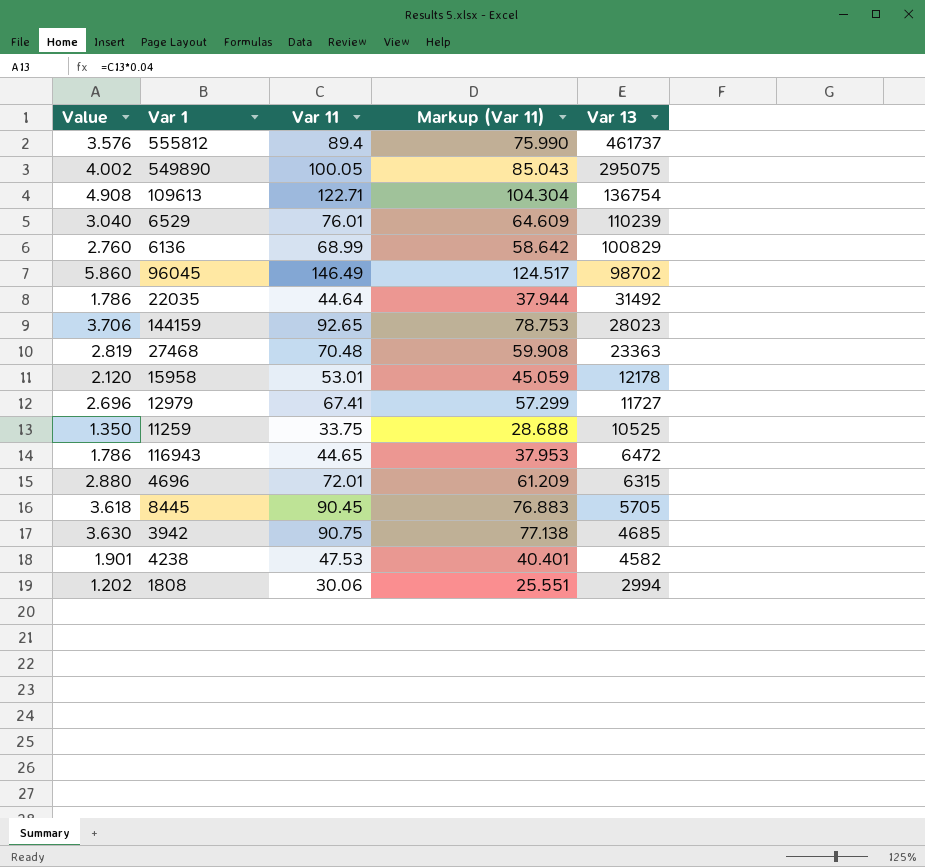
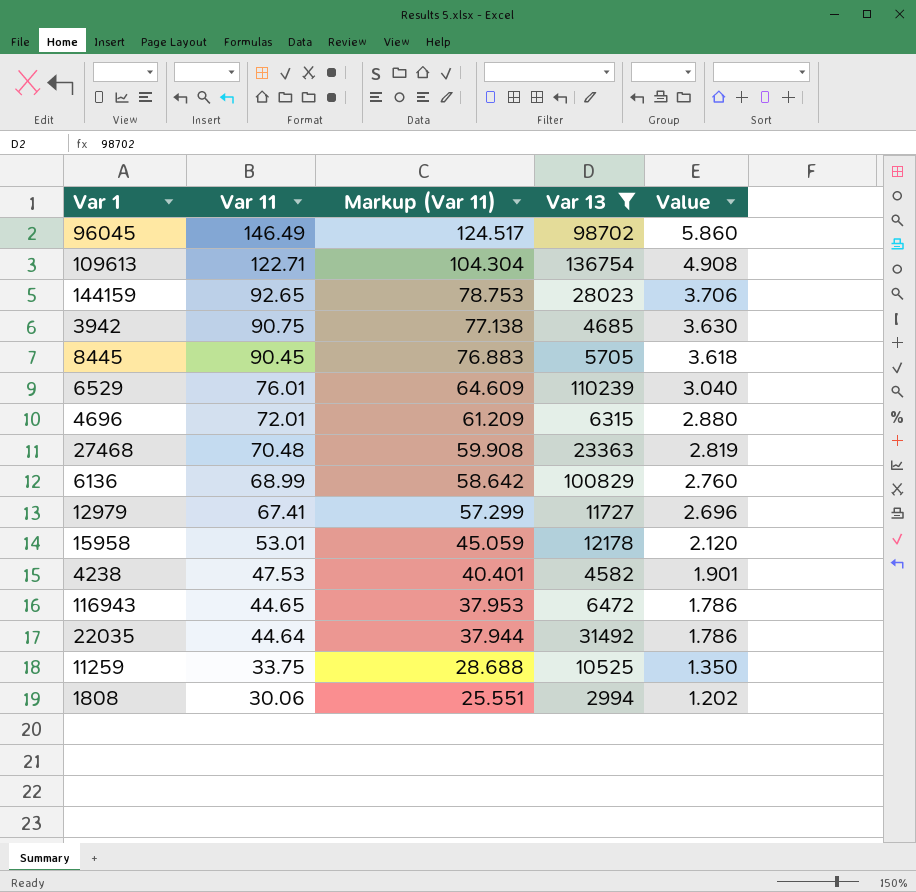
filter: none -> Var 13 <= 136754
row order: Var 13 descending -> Var 11 descending
column Value | position: 1 -> 5

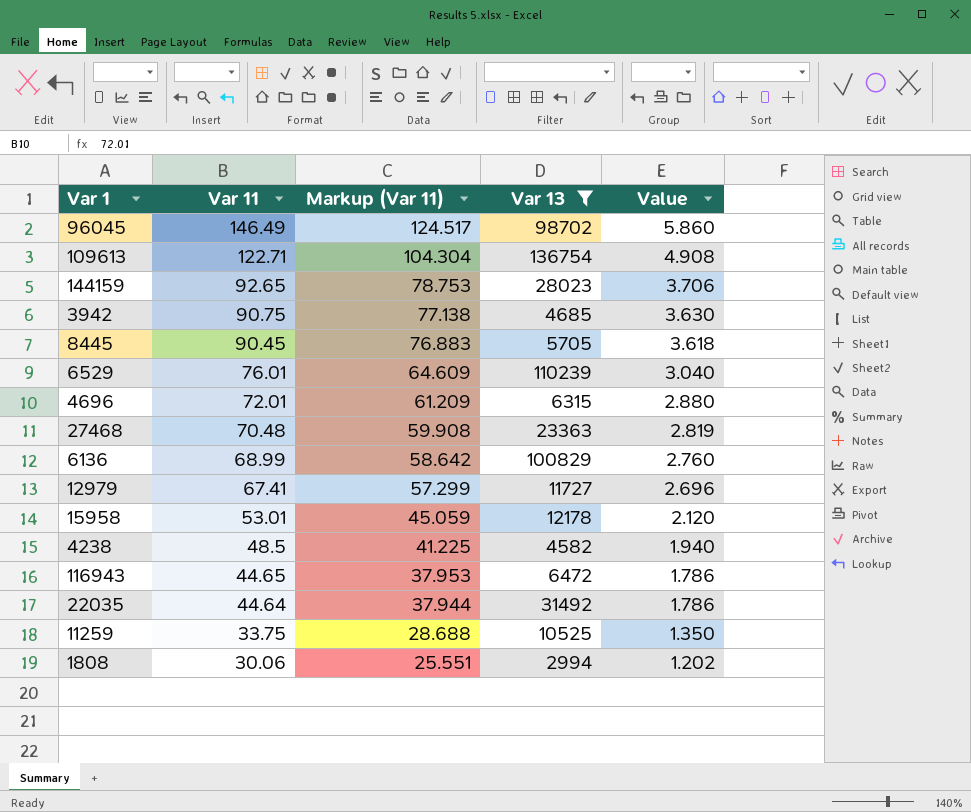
4238 | Var 11: 47.53 -> 48.5
4238 | Markup (Var 11): 40.401 -> 41.225
4238 | Value: 1.901 -> 1.940

